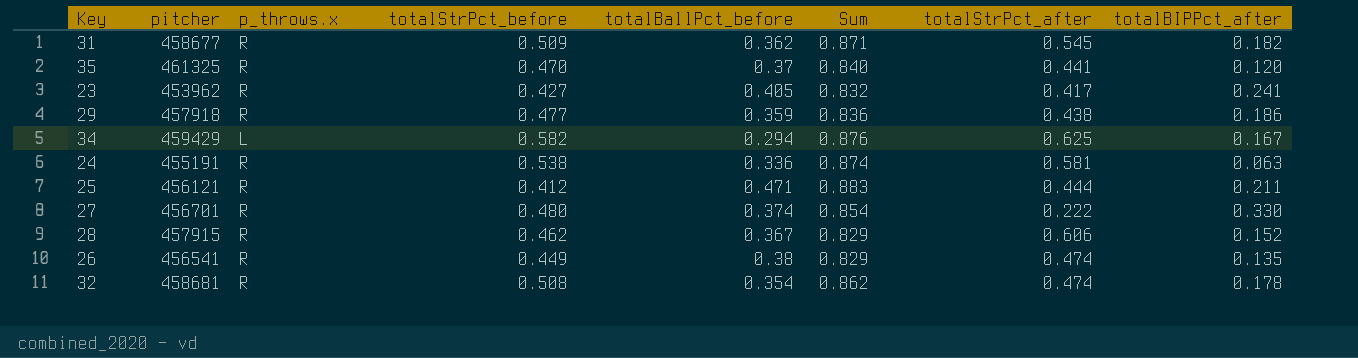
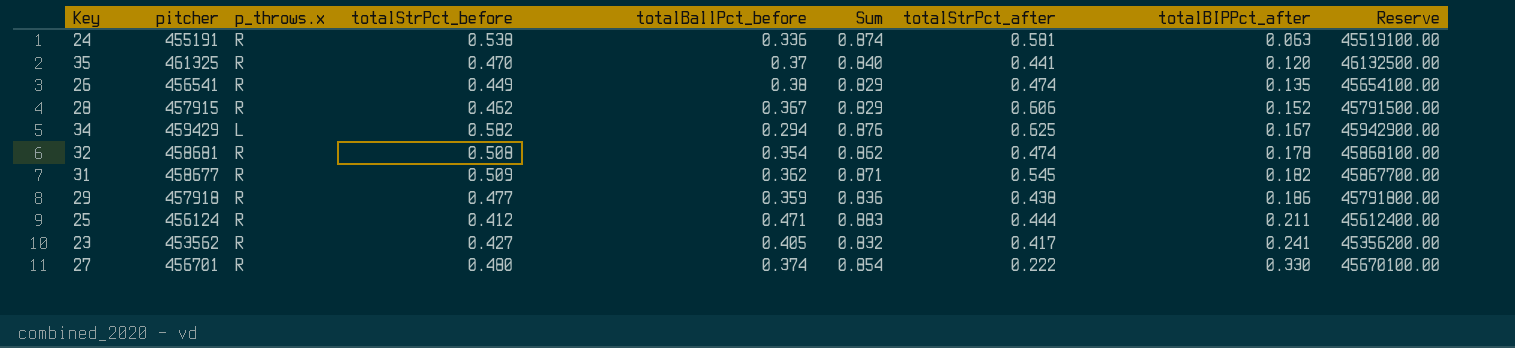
row order: none -> totalBIPPct_after ascending
column Reserve | formula: none -> [pitcher] * 100
25 | pitcher: 456121 -> 456124
23 | pitcher: 453962 -> 453562

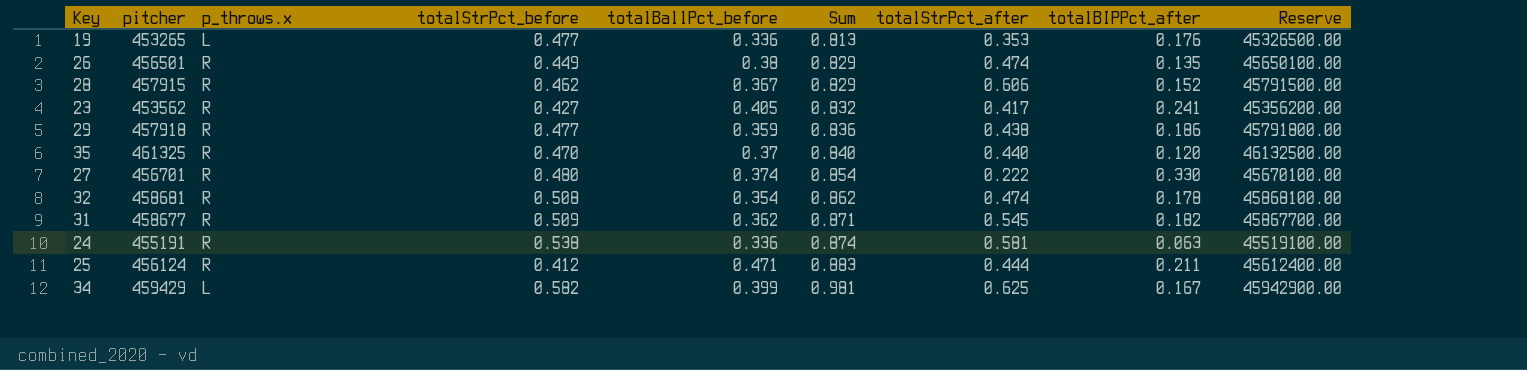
row order: totalBIPPct_after ascending -> Sum ascending
row 19: none -> 453265 | L | 0.477 | 0.336 | 0.813 | 0.353 | 0.176 | 45326500.00
26 | pitcher: 456541 -> 456501
26 | Reserve: 45654100.00 -> 45650100.00
35 | totalStrPct_after: 0.441 -> 0.440
34 | totalBallPct_before: 0.294 -> 0.399
34 | Sum: 0.876 -> 0.981

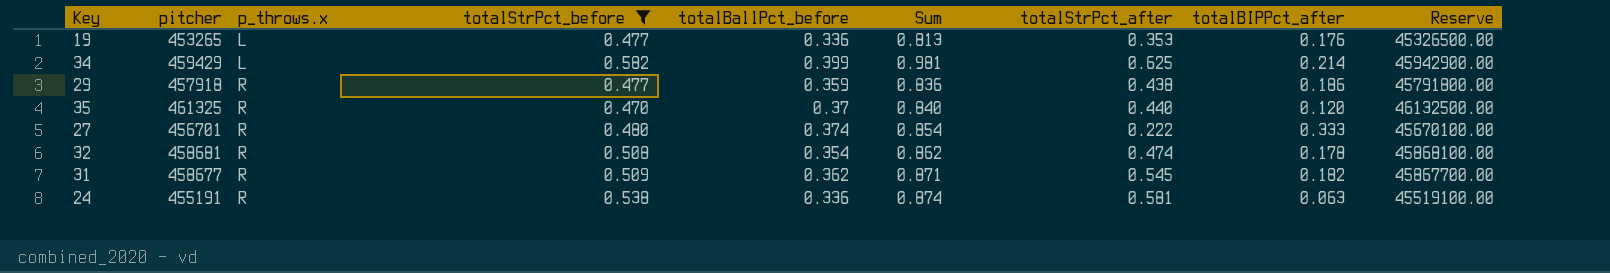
filter: none -> totalStrPct_before >= 0.470
row order: Sum ascending -> p_throws.x ascending
34 | totalBIPPct_after: 0.167 -> 0.214
27 | totalBIPPct_after: 0.330 -> 0.333

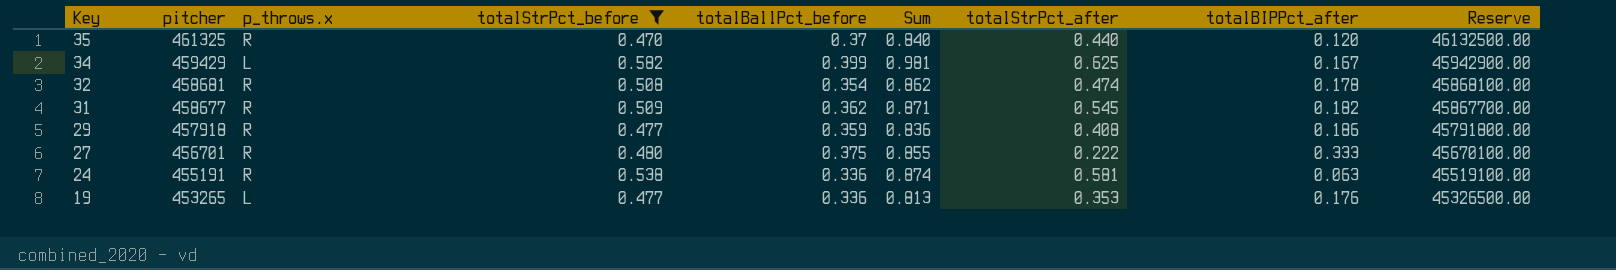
row order: p_throws.x ascending -> Key descending
34 | totalBIPPct_after: 0.214 -> 0.167
29 | totalStrPct_after: 0.438 -> 0.408
27 | totalBallPct_before: 0.374 -> 0.375
27 | Sum: 0.854 -> 0.855

